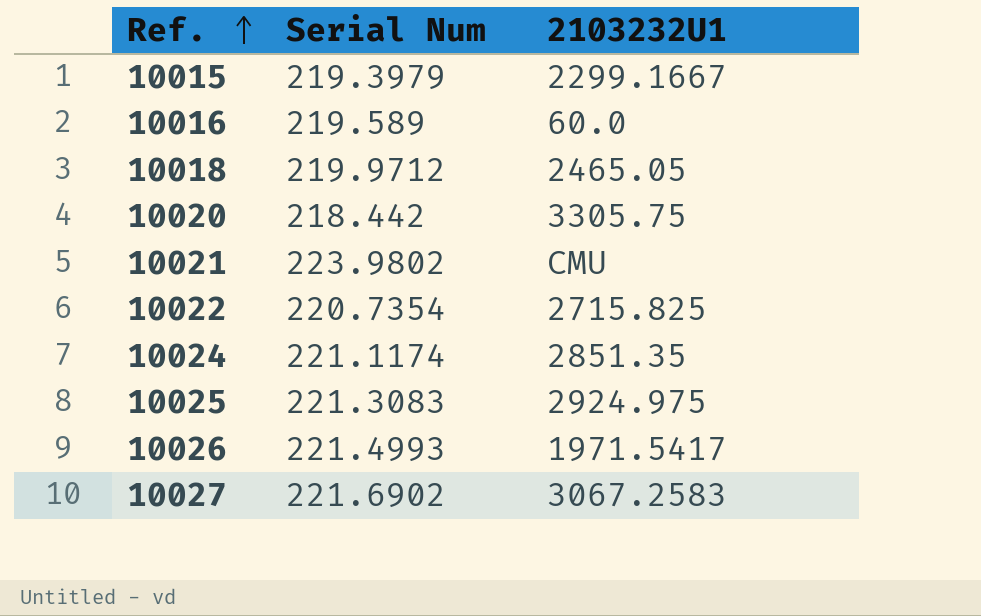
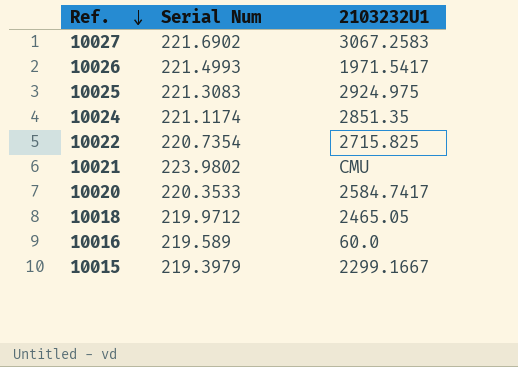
row order: Ref. ascending -> Ref. descending
10020 | Serial Num: 218.442 -> 220.3533
10020 | 2103232U1: 3305.75 -> 2584.7417

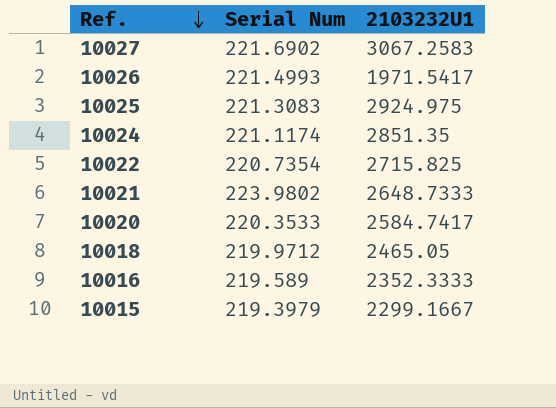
10021 | 2103232U1: CMU -> 2648.7333
10016 | 2103232U1: 60.0 -> 2352.3333

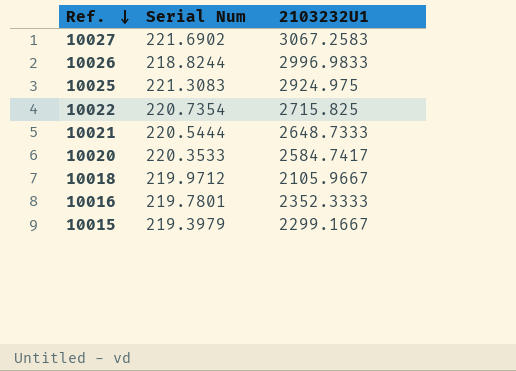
row 10024: 221.1174 | 2851.35 -> none
10026 | Serial Num: 221.4993 -> 218.8244
10026 | 2103232U1: 1971.5417 -> 2996.9833
10021 | Serial Num: 223.9802 -> 220.5444
10018 | 2103232U1: 2465.05 -> 2105.9667
10016 | Serial Num: 219.589 -> 219.7801

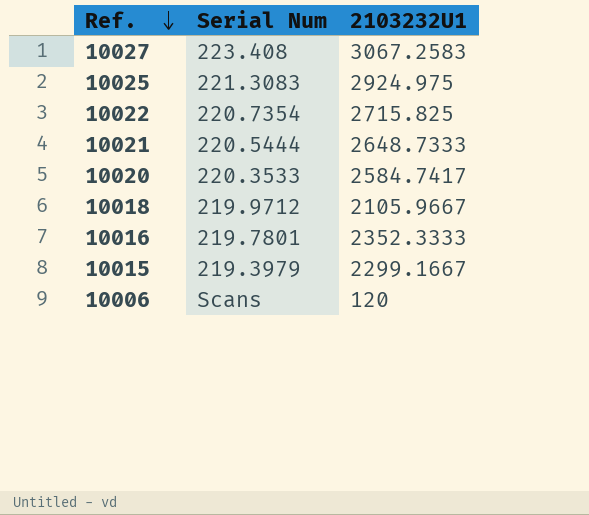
row 10026: 218.8244 | 2996.9833 -> none
10027 | Serial Num: 221.6902 -> 223.408
row 10006: none -> Scans | 120

